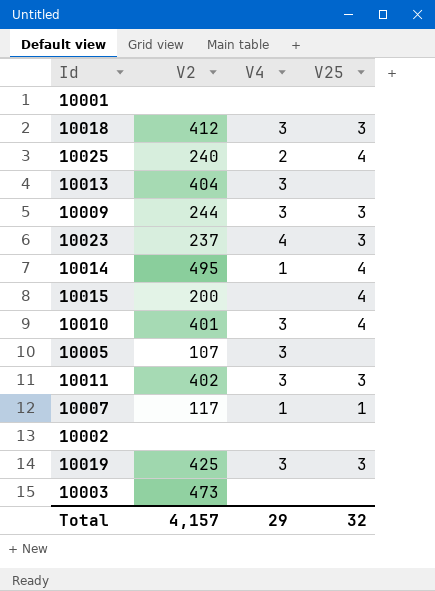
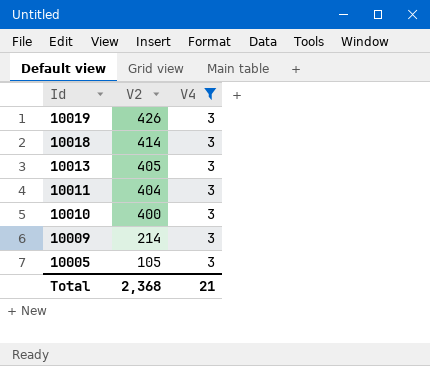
filter: none -> V4 = 3
row order: none -> Id descending
column V25 | position: 4 -> none
10019 | V2: 425 -> 426
10018 | V2: 412 -> 414
10013 | V2: 404 -> 405
10011 | V2: 402 -> 404
10010 | V2: 401 -> 400
10009 | V2: 244 -> 214
10005 | V2: 107 -> 105
Total | V2: 4,157 -> 2,368
Total | V4: 29 -> 21

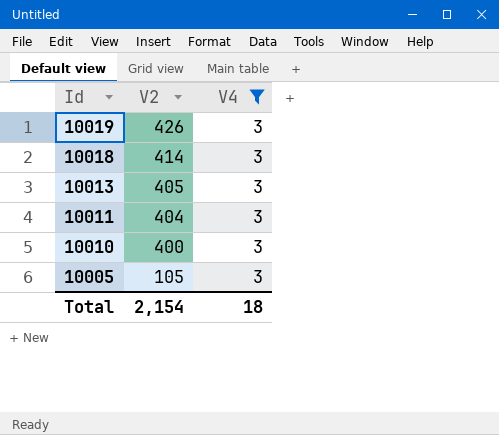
row 10009: 214 | 3 -> none
Total | V2: 2,368 -> 2,154
Total | V4: 21 -> 18

